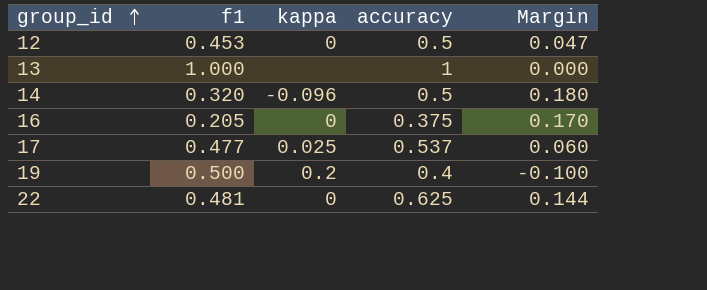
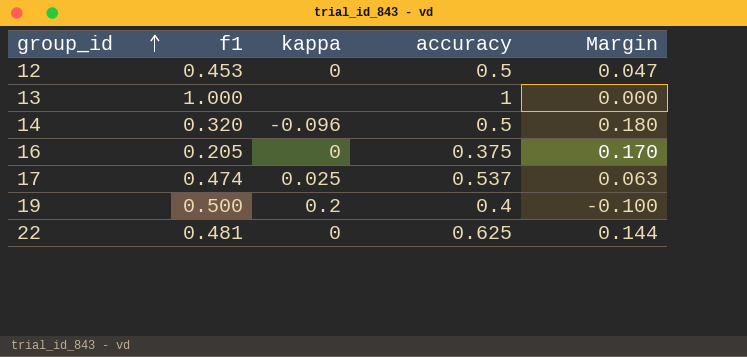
17 | f1: 0.477 -> 0.474
17 | Margin: 0.060 -> 0.063

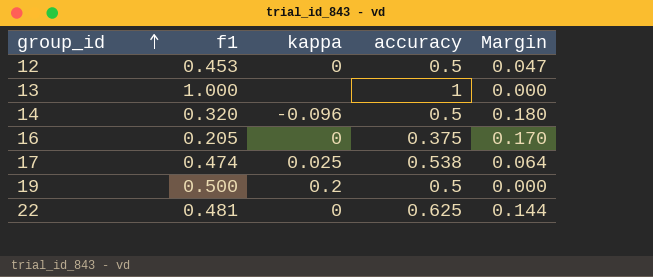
17 | accuracy: 0.537 -> 0.538
17 | Margin: 0.063 -> 0.064
19 | accuracy: 0.4 -> 0.5
19 | Margin: -0.100 -> 0.000

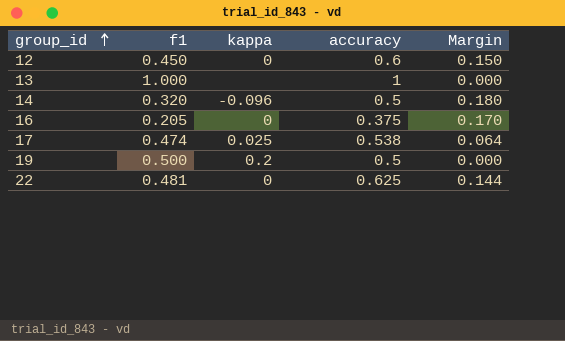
12 | f1: 0.453 -> 0.450
12 | accuracy: 0.5 -> 0.6
12 | Margin: 0.047 -> 0.150

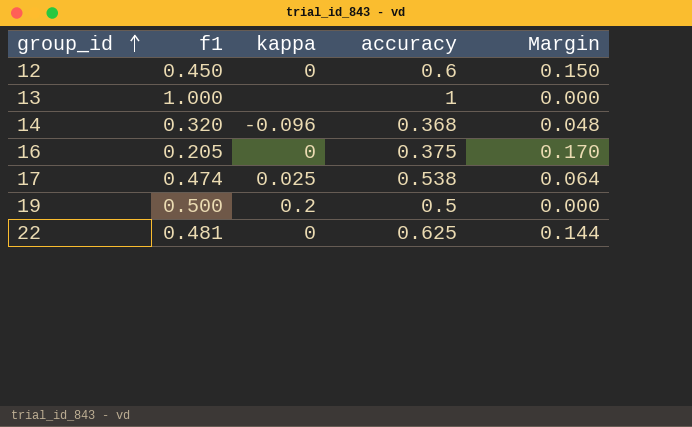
14 | accuracy: 0.5 -> 0.368
14 | Margin: 0.180 -> 0.048

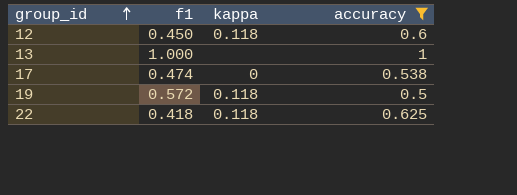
filter: none -> accuracy >= 0.5
column Margin | formula: [accuracy] - [f1] -> none
12 | kappa: 0 -> 0.118
17 | kappa: 0.025 -> 0
19 | f1: 0.500 -> 0.572
19 | kappa: 0.2 -> 0.118
22 | f1: 0.481 -> 0.418
22 | kappa: 0 -> 0.118

